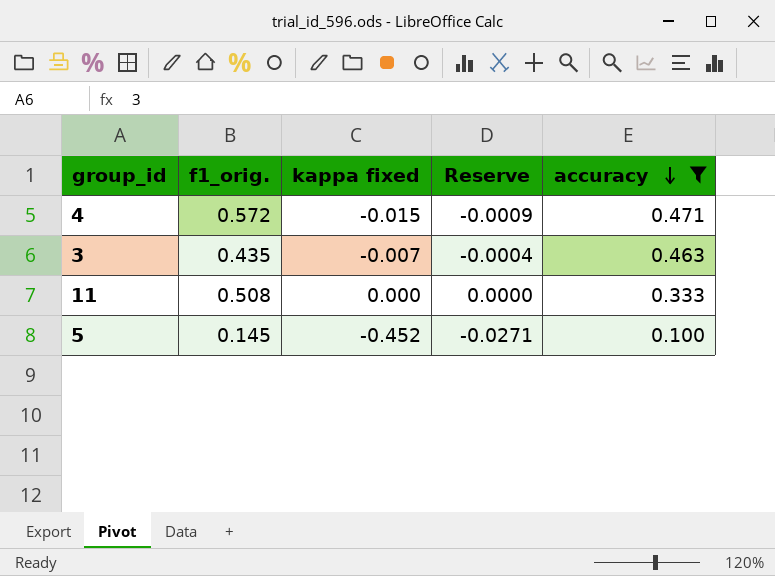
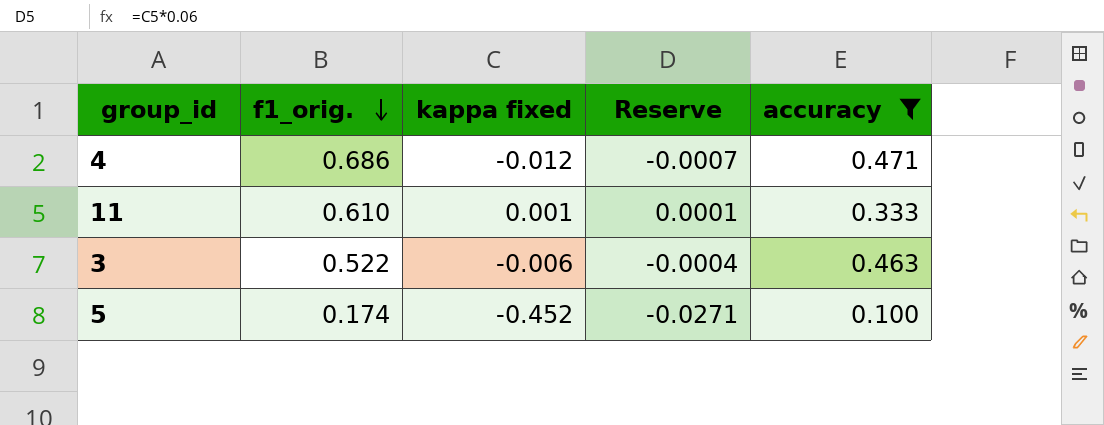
row order: accuracy descending -> f1_orig. descending
4 | f1_orig.: 0.572 -> 0.686
4 | kappa fixed: -0.015 -> -0.012
4 | Reserve: -0.0009 -> -0.0007
11 | f1_orig.: 0.508 -> 0.610
11 | kappa fixed: 0.000 -> 0.001
11 | Reserve: 0.0000 -> 0.0001
3 | f1_orig.: 0.435 -> 0.522
3 | kappa fixed: -0.007 -> -0.006
5 | f1_orig.: 0.145 -> 0.174

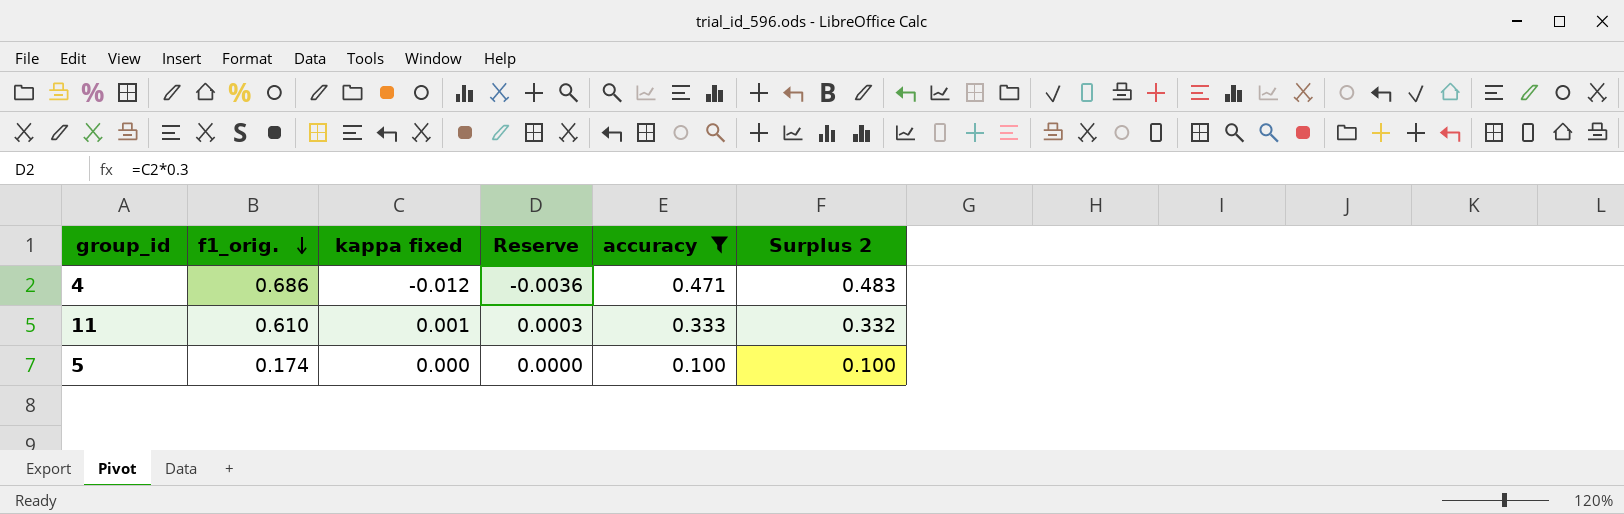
column Reserve | formula: [kappa fixed] * 0.06 -> [kappa fixed] * 0.3
column Surplus 2 | formula: none -> [accuracy] - [kappa fixed]
row 3: 0.522 | -0.006 | -0.0004 | 0.463 -> none
5 | kappa fixed: -0.452 -> 0.000

